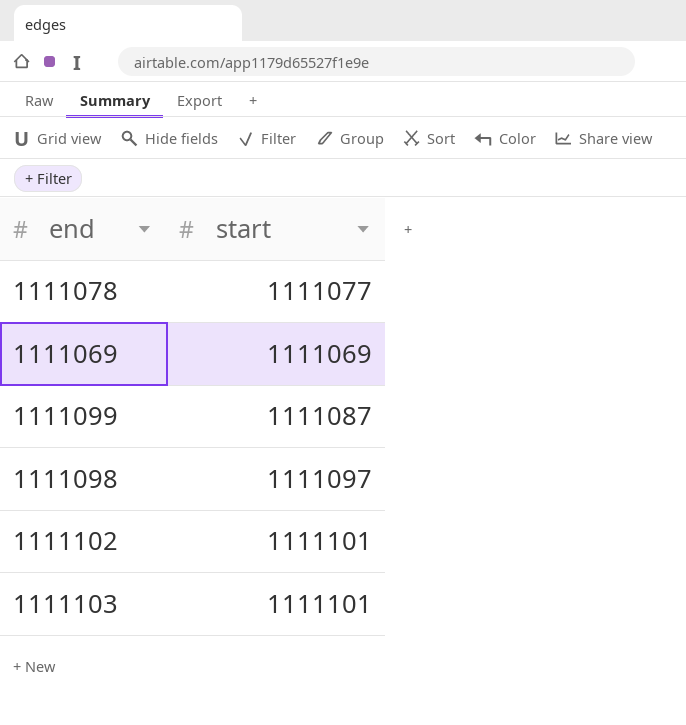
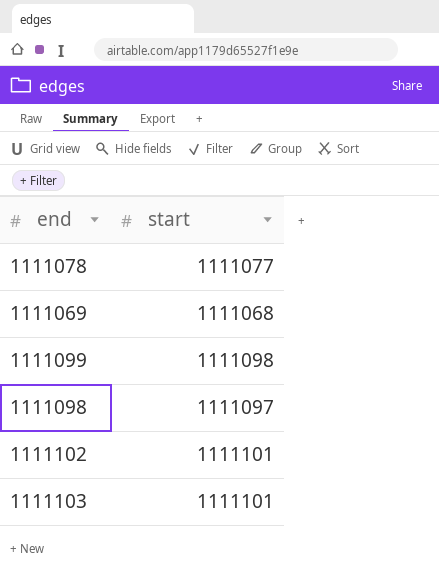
1111069 | start: 1111069 -> 1111068
1111099 | start: 1111087 -> 1111098

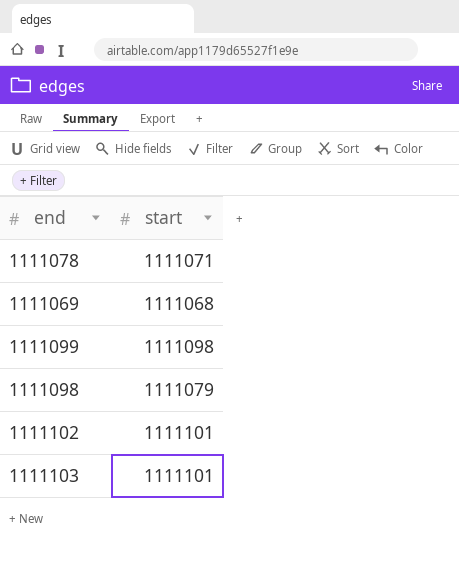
1111078 | start: 1111077 -> 1111071
1111098 | start: 1111097 -> 1111079

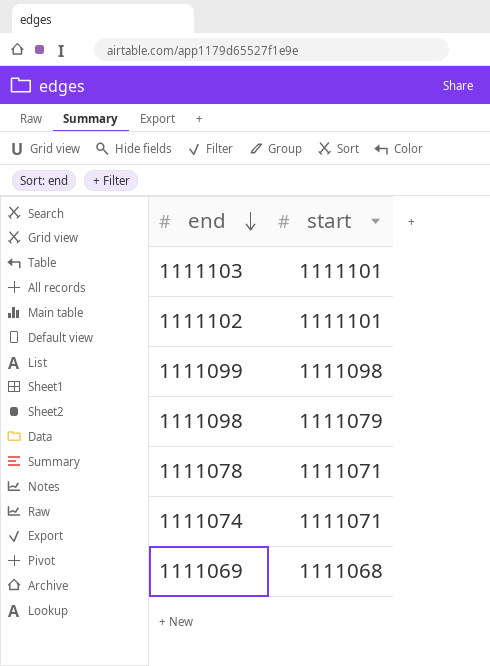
row order: none -> end descending
row 1111074: none -> 1111071

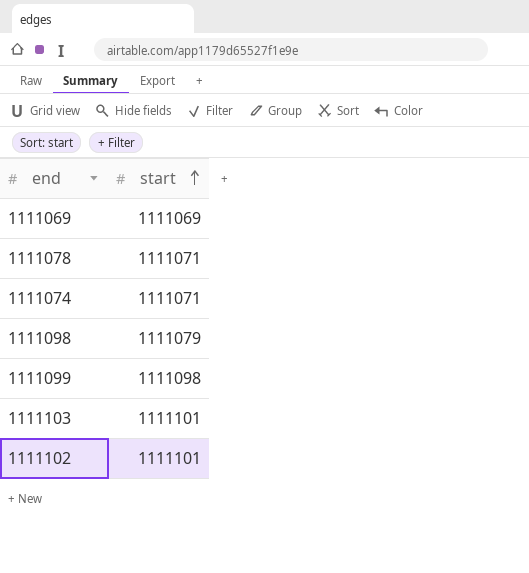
row order: end descending -> start ascending
1111069 | start: 1111068 -> 1111069

